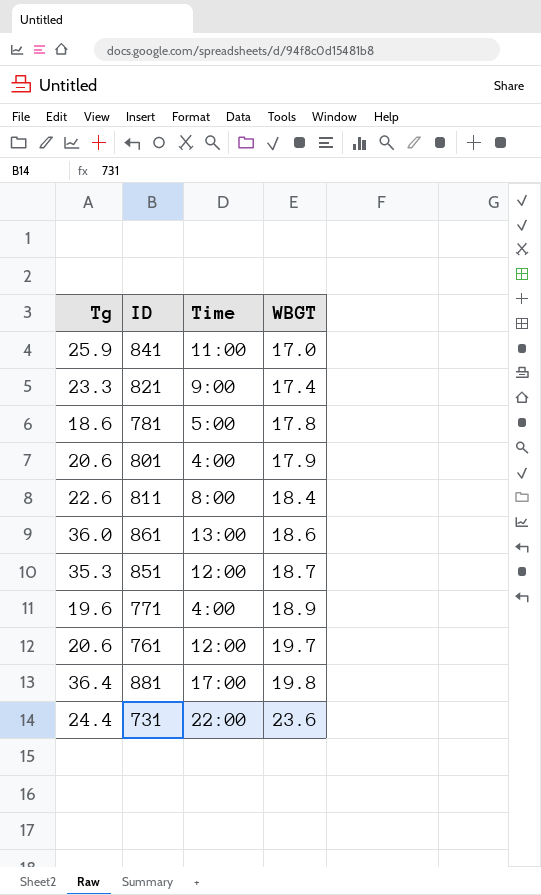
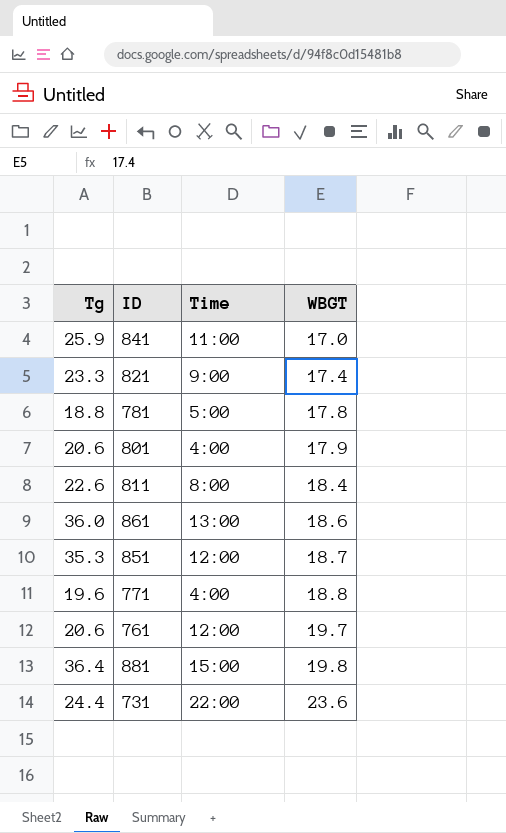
781 | Tg: 18.6 -> 18.8
771 | WBGT: 18.9 -> 18.8
881 | Time: 17:00 -> 15:00

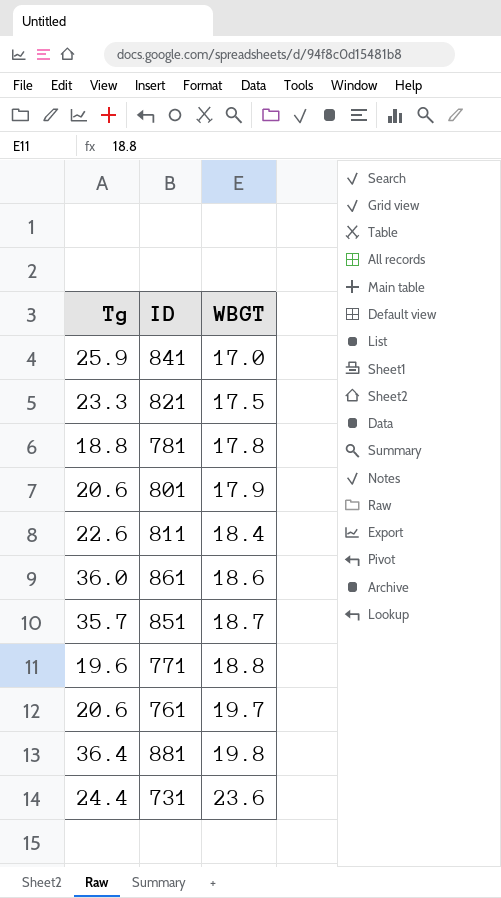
column Time | position: 3 -> none
821 | WBGT: 17.4 -> 17.5
851 | Tg: 35.3 -> 35.7

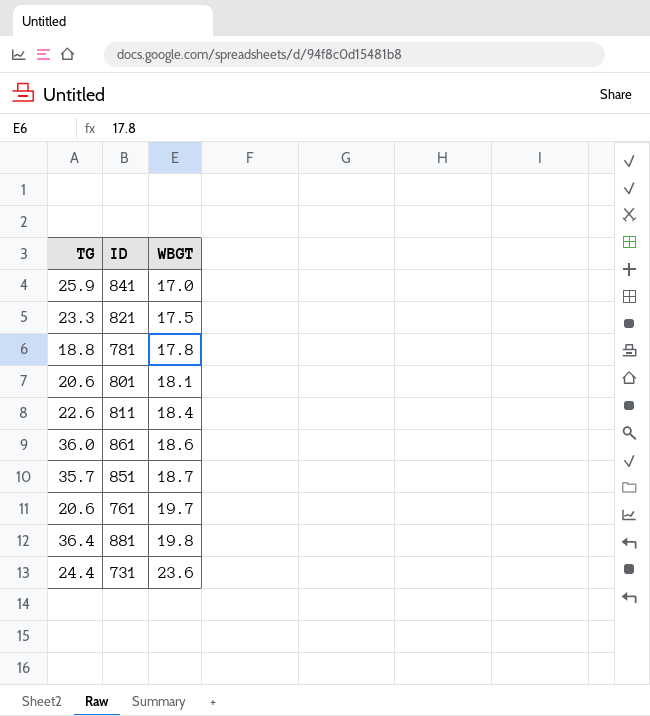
column name: Tg -> TG
row 771: 19.6 | 18.8 -> none
801 | WBGT: 17.9 -> 18.1

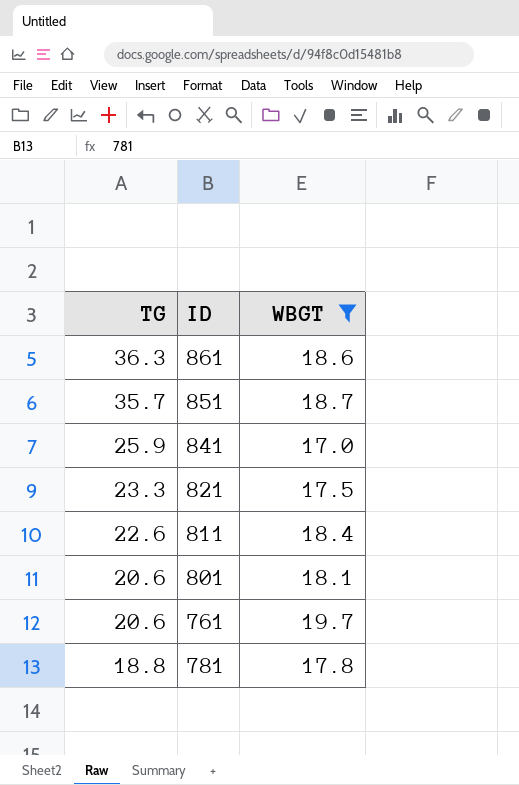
filter: none -> WBGT <= 19.7
row order: WBGT ascending -> TG descending
861 | TG: 36.0 -> 36.3

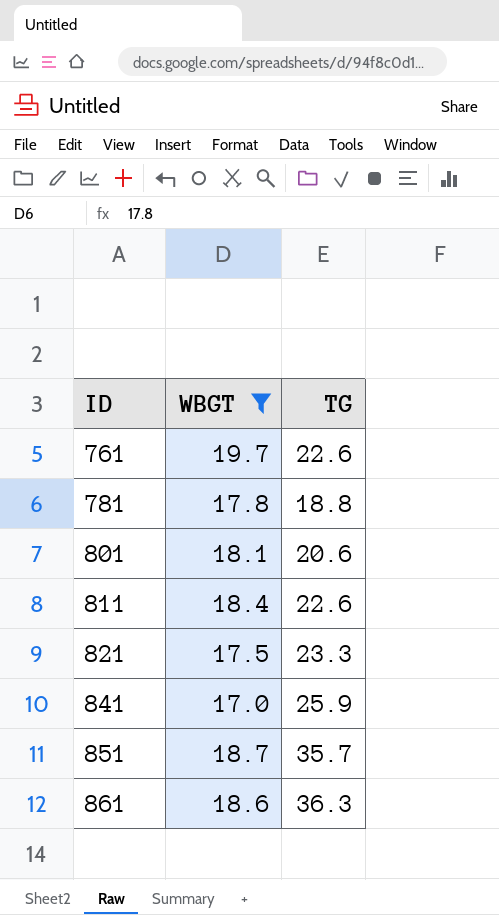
row order: TG descending -> ID ascending
column TG | position: 1 -> 3
761 | TG: 20.6 -> 22.6

